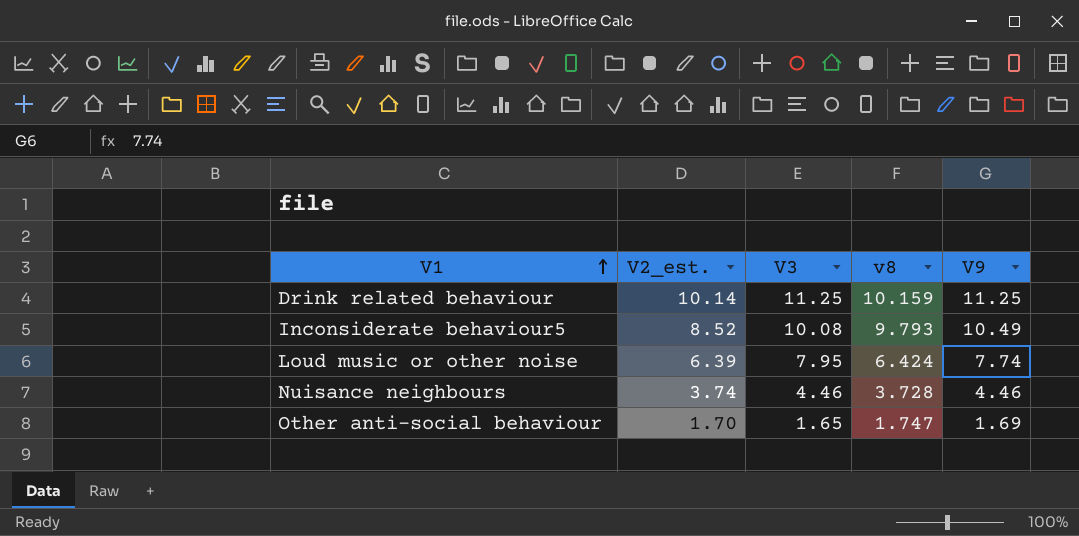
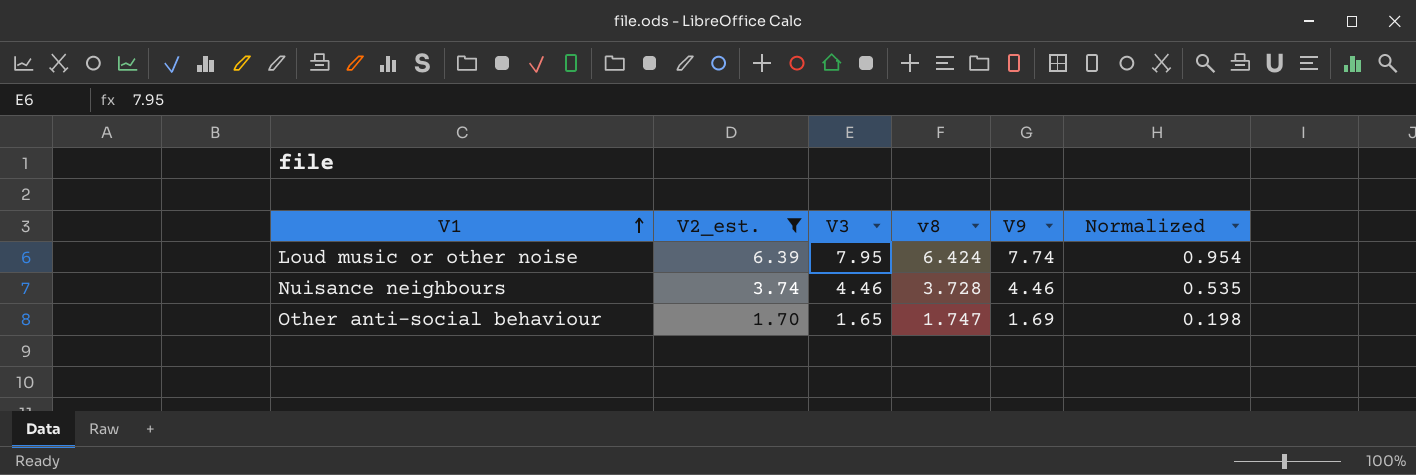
filter: none -> V2_est. <= 6.39
column Normalized | formula: none -> [V3] * 0.12

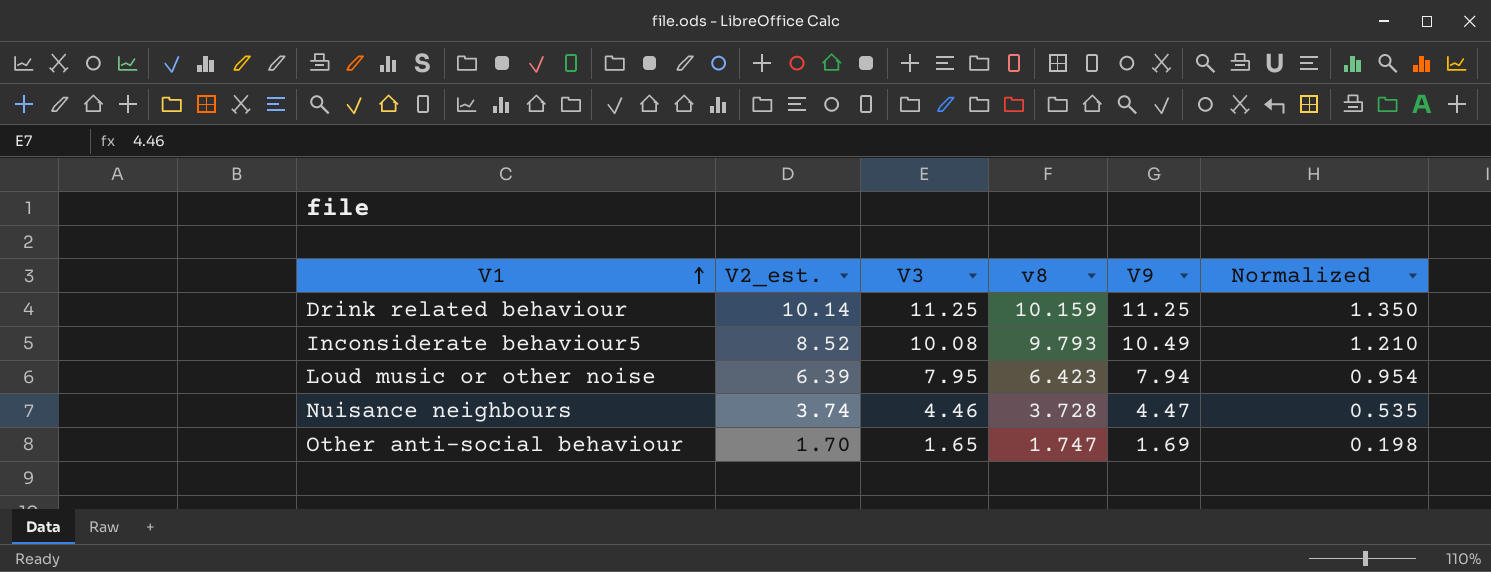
filter: V2_est. <= 6.39 -> none
Loud music or other noise | v8: 6.424 -> 6.423
Loud music or other noise | V9: 7.74 -> 7.94
Nuisance neighbours | V9: 4.46 -> 4.47

